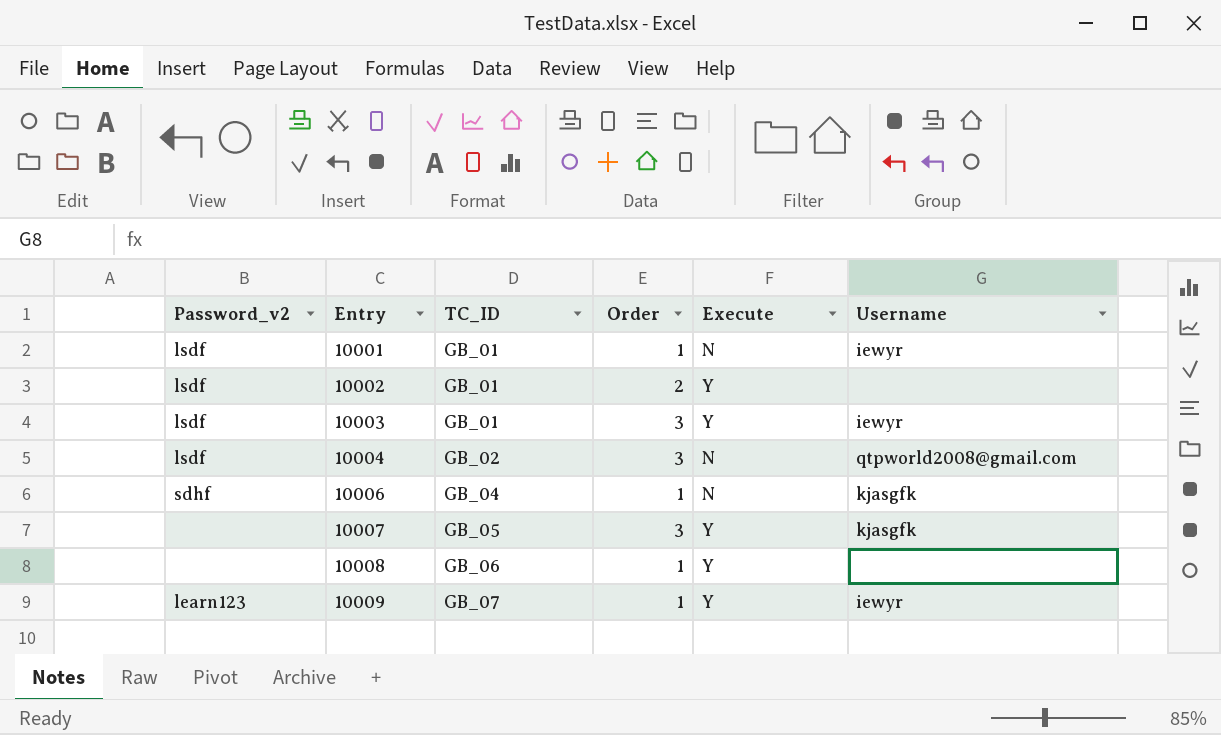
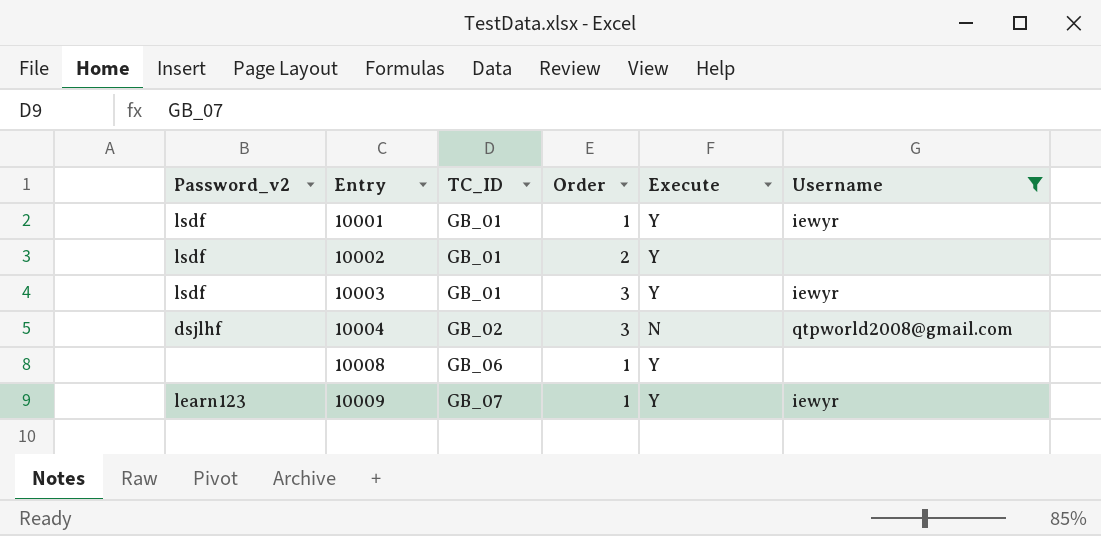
filter: none -> Username != kjasgfk
10001 | Execute: N -> Y
10004 | Password_v2: lsdf -> dsjlhf

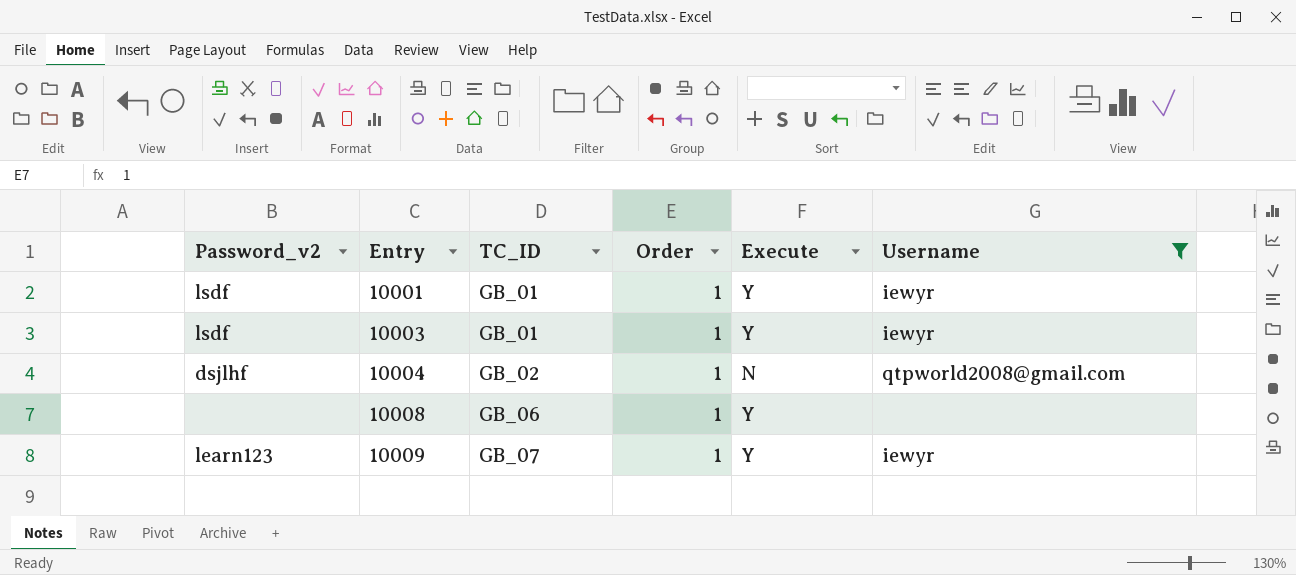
row 10002: lsdf | GB_01 | 2 | Y | none -> none
10003 | Order: 3 -> 1
10004 | Order: 3 -> 1

